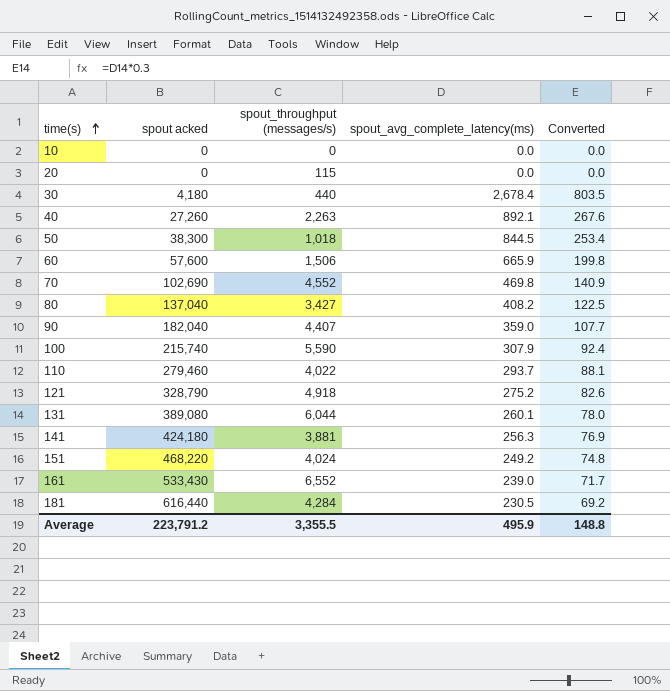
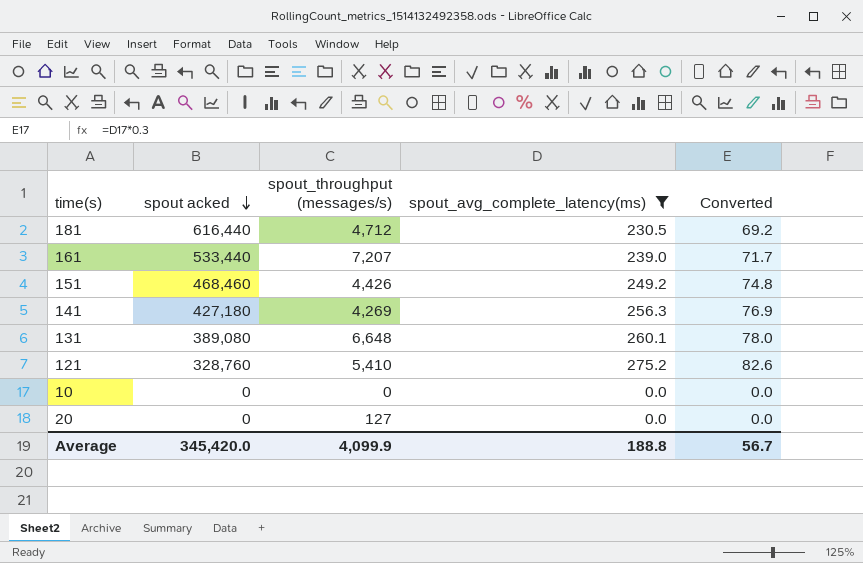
filter: none -> spout_avg_complete_latency(ms) <= 275.2
row order: time(s) ascending -> spout acked descending
181 | spout_throughput (messages/s): 4,284 -> 4,712
161 | spout acked: 533,430 -> 533,440
161 | spout_throughput (messages/s): 6,552 -> 7,207
151 | spout acked: 468,220 -> 468,460
151 | spout_throughput (messages/s): 4,024 -> 4,426
141 | spout acked: 424,180 -> 427,180
141 | spout_throughput (messages/s): 3,881 -> 4,269
131 | spout_throughput (messages/s): 6,044 -> 6,648
121 | spout acked: 328,790 -> 328,760
121 | spout_throughput (messages/s): 4,918 -> 5,410
20 | spout_throughput (messages/s): 115 -> 127
Average | spout acked: 223,791.2 -> 345,420.0
Average | spout_throughput (messages/s): 3,355.5 -> 4,099.9
Average | spout_avg_complete_latency(ms): 495.9 -> 188.8
Average | Converted: 148.8 -> 56.7

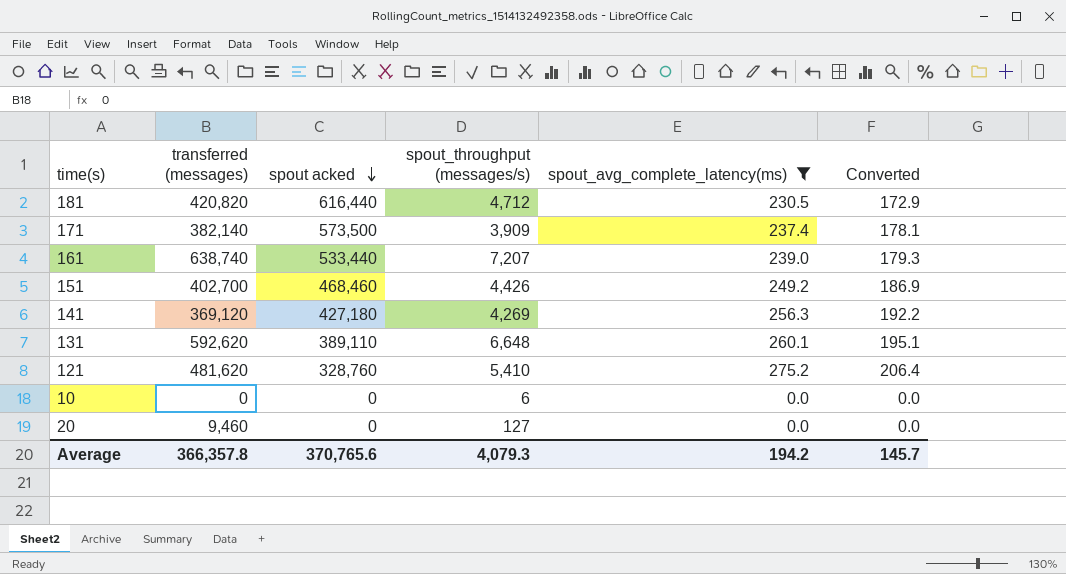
column transferred (messages) | position: none -> 2
column Converted | formula: [spout_avg_complete_latency(ms)] * 0.3 -> [spout_avg_complete_latency(ms)] * 0.75
row 171: none -> 382,140 | 573,500 | 3,909 | 237.4 | 178.1
131 | spout acked: 389,080 -> 389,110
10 | spout_throughput (messages/s): 0 -> 6
Average | spout acked: 345,420.0 -> 370,765.6
Average | spout_throughput (messages/s): 4,099.9 -> 4,079.3
Average | spout_avg_complete_latency(ms): 188.8 -> 194.2
Average | Converted: 56.7 -> 145.7

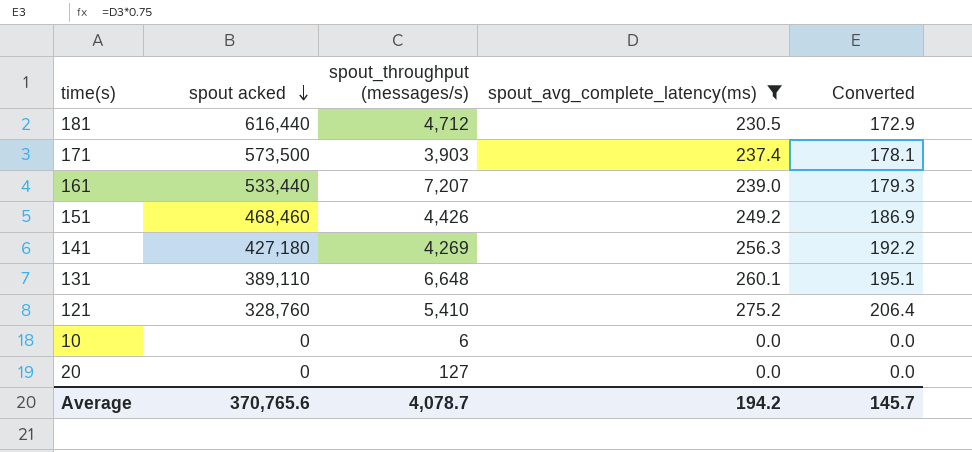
column transferred (messages) | position: 2 -> none
171 | spout_throughput (messages/s): 3,909 -> 3,903
Average | spout_throughput (messages/s): 4,079.3 -> 4,078.7

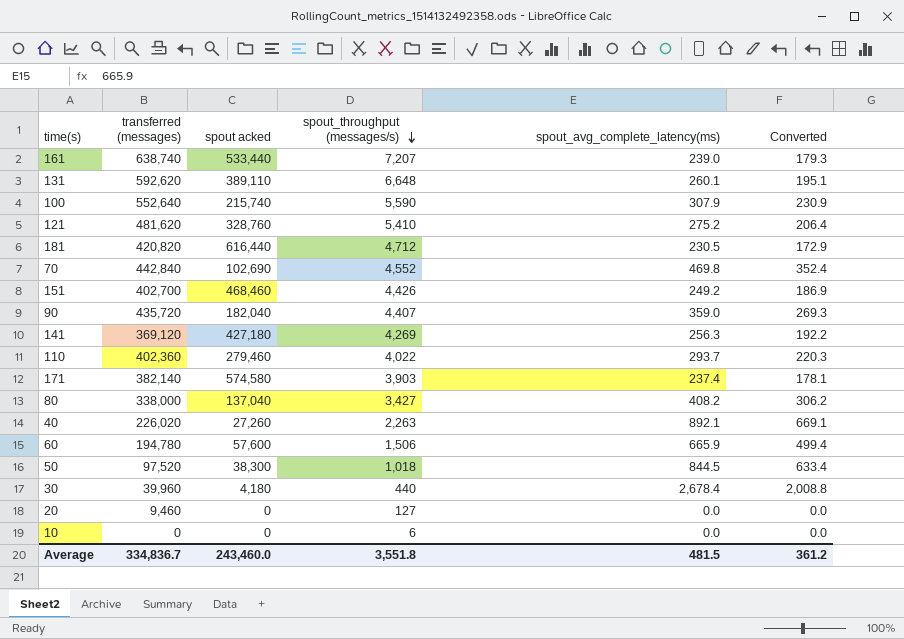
filter: spout_avg_complete_latency(ms) <= 275.2 -> none
row order: spout acked descending -> spout_throughput (messages/s) descending
column transferred (messages) | position: none -> 2
171 | spout acked: 573,500 -> 574,580
Average | spout acked: 370,765.6 -> 243,460.0
Average | spout_throughput (messages/s): 4,078.7 -> 3,551.8
Average | spout_avg_complete_latency(ms): 194.2 -> 481.5
Average | Converted: 145.7 -> 361.2

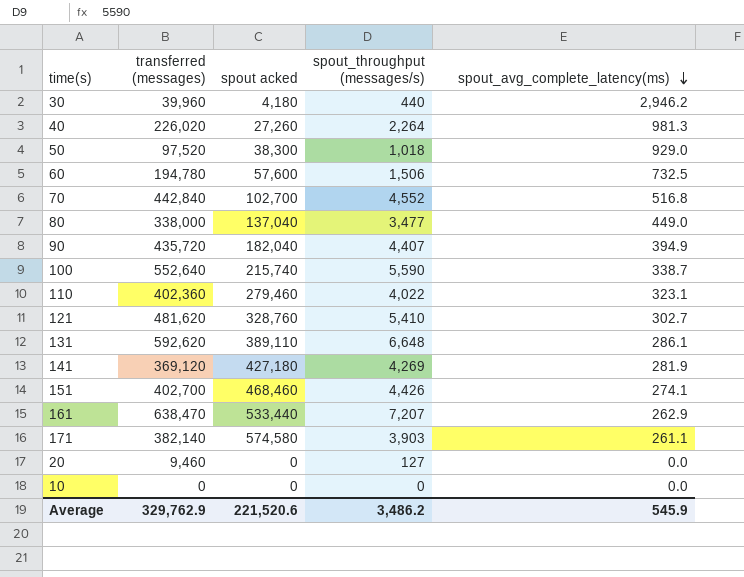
row order: spout_throughput (messages/s) descending -> spout_avg_complete_latency(ms) descending
column Converted | formula: [spout_avg_complete_latency(ms)] * 0.75 -> none
row 181: 420,820 | 616,440 | 4,712 | 230.5 | 172.9 -> none
30 | spout_avg_complete_latency(ms): 2,678.4 -> 2,946.2
40 | spout_throughput (messages/s): 2,263 -> 2,264
40 | spout_avg_complete_latency(ms): 892.1 -> 981.3
50 | spout_avg_complete_latency(ms): 844.5 -> 929.0
60 | spout_avg_complete_latency(ms): 665.9 -> 732.5
70 | spout acked: 102,690 -> 102,700
70 | spout_avg_complete_latency(ms): 469.8 -> 516.8
80 | spout_throughput (messages/s): 3,427 -> 3,477
80 | spout_avg_complete_latency(ms): 408.2 -> 449.0
90 | spout_avg_complete_latency(ms): 359.0 -> 394.9
100 | spout_avg_complete_latency(ms): 307.9 -> 338.7
110 | spout_avg_complete_latency(ms): 293.7 -> 323.1
121 | spout_avg_complete_latency(ms): 275.2 -> 302.7
131 | spout_avg_complete_latency(ms): 260.1 -> 286.1
141 | spout_avg_complete_latency(ms): 256.3 -> 281.9
151 | spout_avg_complete_latency(ms): 249.2 -> 274.1
161 | transferred (messages): 638,740 -> 638,470
161 | spout_avg_complete_latency(ms): 239.0 -> 262.9
171 | spout_avg_complete_latency(ms): 237.4 -> 261.1
10 | spout_throughput (messages/s): 6 -> 0
Average | transferred (messages): 334,836.7 -> 329,762.9
Average | spout acked: 243,460.0 -> 221,520.6
Average | spout_throughput (messages/s): 3,551.8 -> 3,486.2
Average | spout_avg_complete_latency(ms): 481.5 -> 545.9

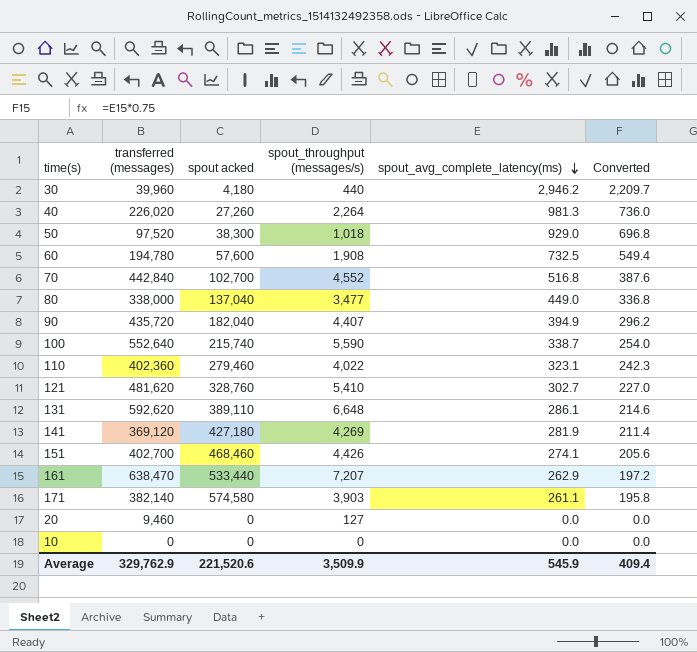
column Converted | formula: none -> [spout_avg_complete_latency(ms)] * 0.75
60 | spout_throughput (messages/s): 1,506 -> 1,908
Average | spout_throughput (messages/s): 3,486.2 -> 3,509.9

